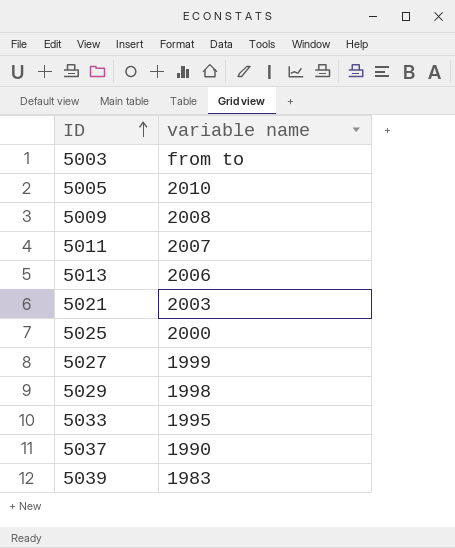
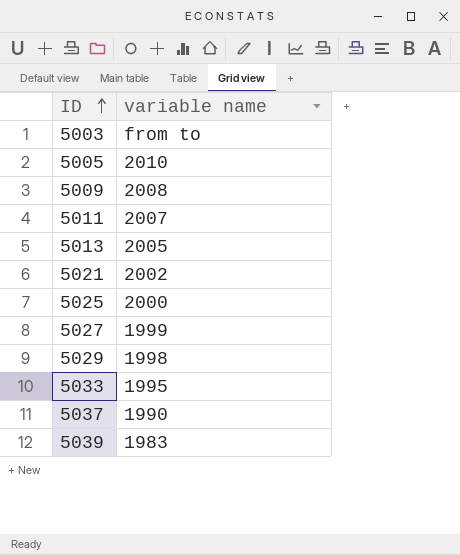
5013 | variable name: 2006 -> 2005
5021 | variable name: 2003 -> 2002

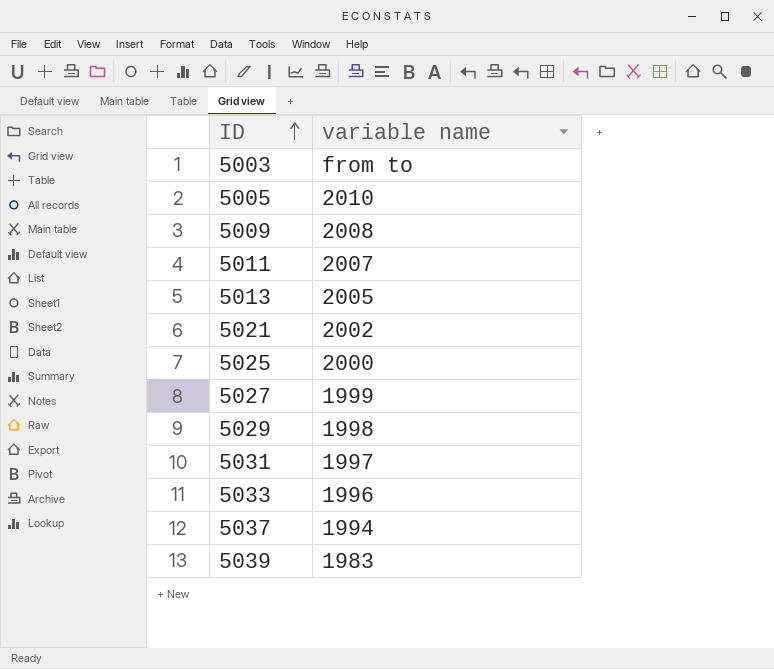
row 5031: none -> 1997
5033 | variable name: 1995 -> 1996
5037 | variable name: 1990 -> 1994

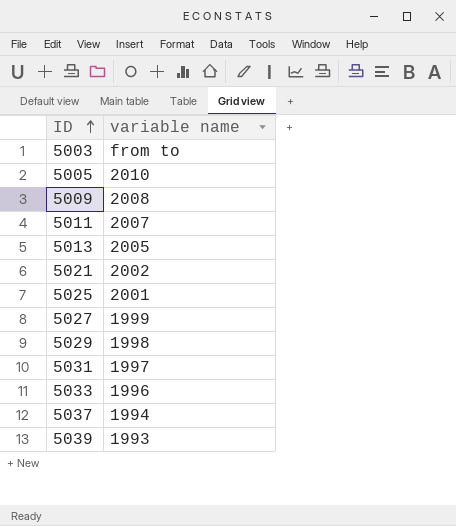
5025 | variable name: 2000 -> 2001
5039 | variable name: 1983 -> 1993

